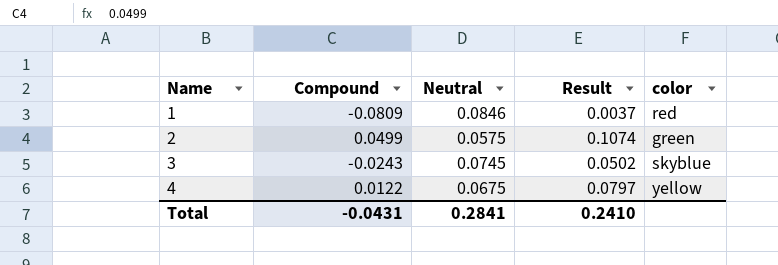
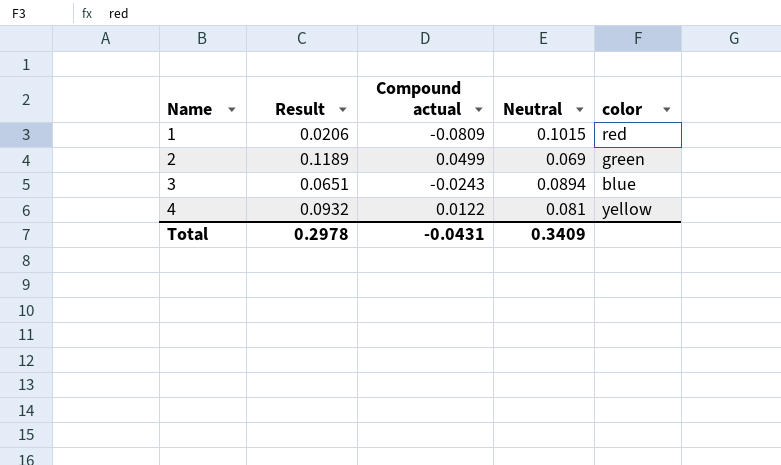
column Result | position: 4 -> 2
column name: Compound -> Compound actual
1 | Result: 0.0037 -> 0.0206
1 | Neutral: 0.0846 -> 0.1015
2 | Result: 0.1074 -> 0.1189
2 | Neutral: 0.0575 -> 0.069
3 | Result: 0.0502 -> 0.0651
3 | Neutral: 0.0745 -> 0.0894
3 | color: skyblue -> blue
4 | Result: 0.0797 -> 0.0932
4 | Neutral: 0.0675 -> 0.081
Total | Result: 0.2410 -> 0.2978
Total | Neutral: 0.2841 -> 0.3409

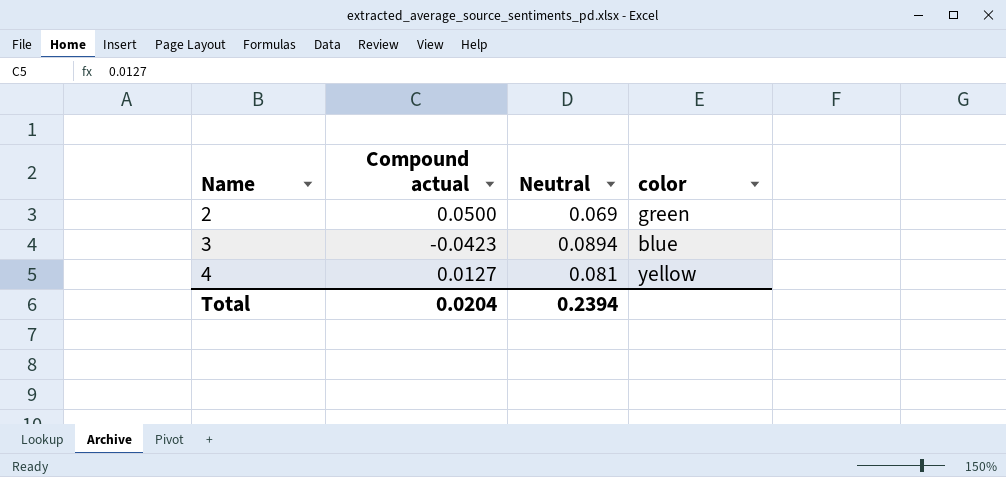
column Result | formula: [Compound actual] + [Neutral] -> none
row 1: 0.0206 | -0.0809 | 0.1015 | red -> none
2 | Compound actual: 0.0499 -> 0.0500
3 | Compound actual: -0.0243 -> -0.0423
4 | Compound actual: 0.0122 -> 0.0127
Total | Compound actual: -0.0431 -> 0.0204
Total | Neutral: 0.3409 -> 0.2394

